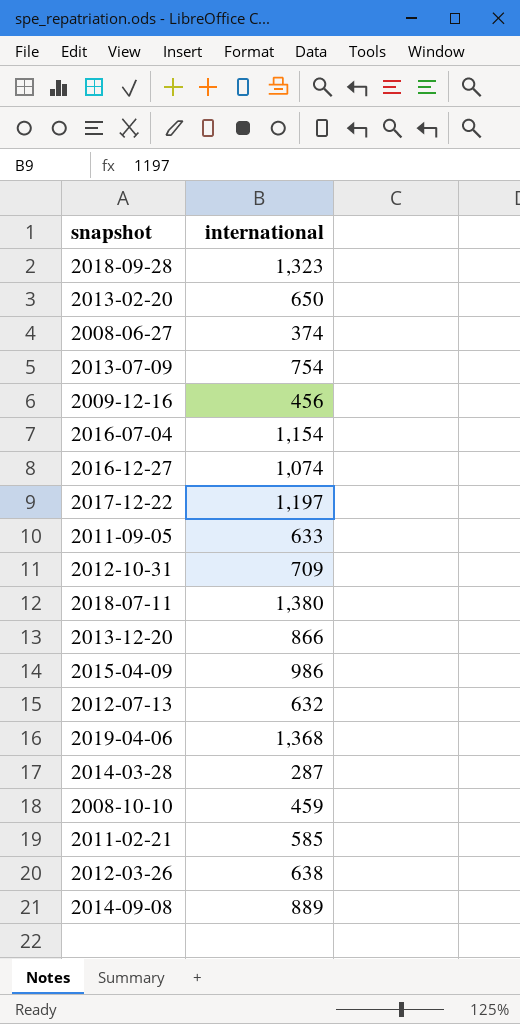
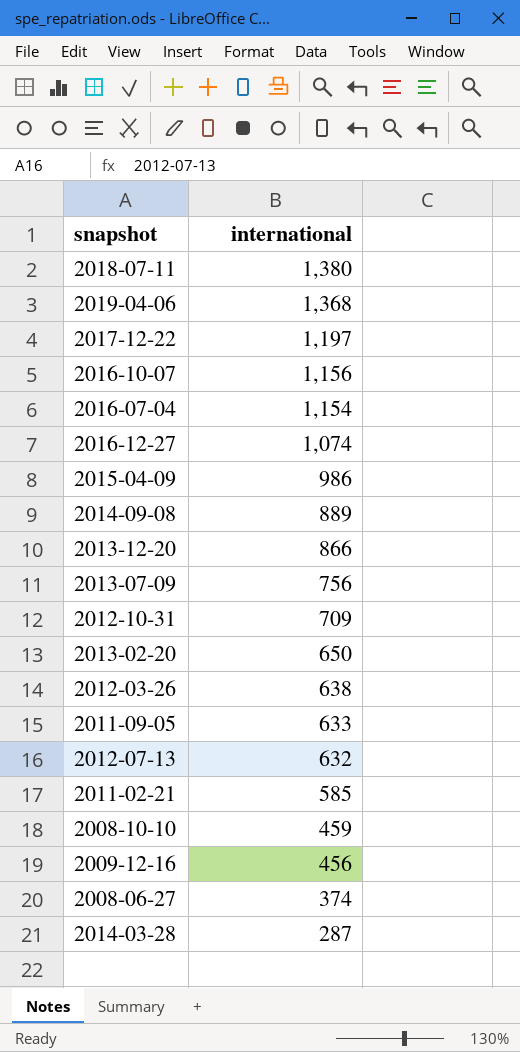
row order: none -> international descending
row 2018-09-28: 1,323 -> none
row 2016-10-07: none -> 1,156
2013-07-09 | international: 754 -> 756

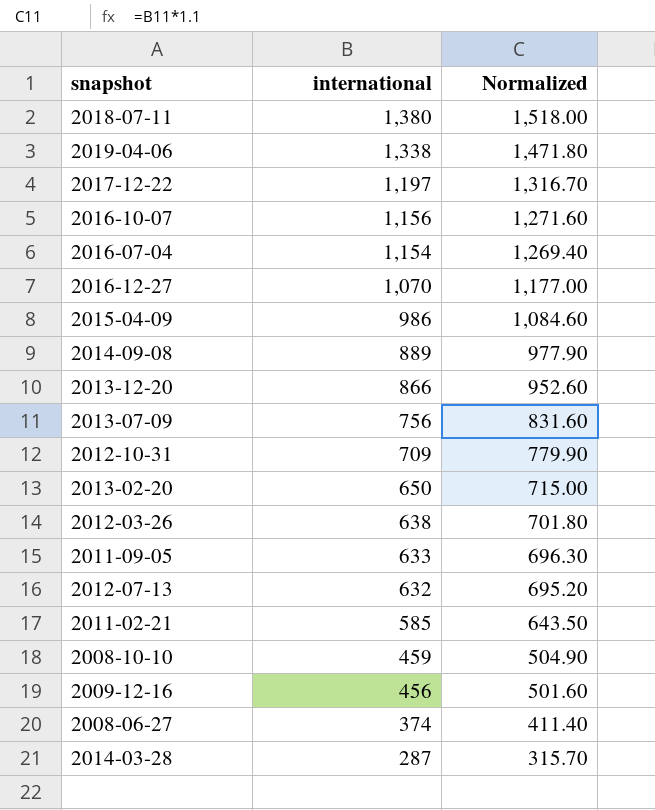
column Normalized | formula: none -> [international] * 1.1
2019-04-06 | international: 1,368 -> 1,338
2016-12-27 | international: 1,074 -> 1,070

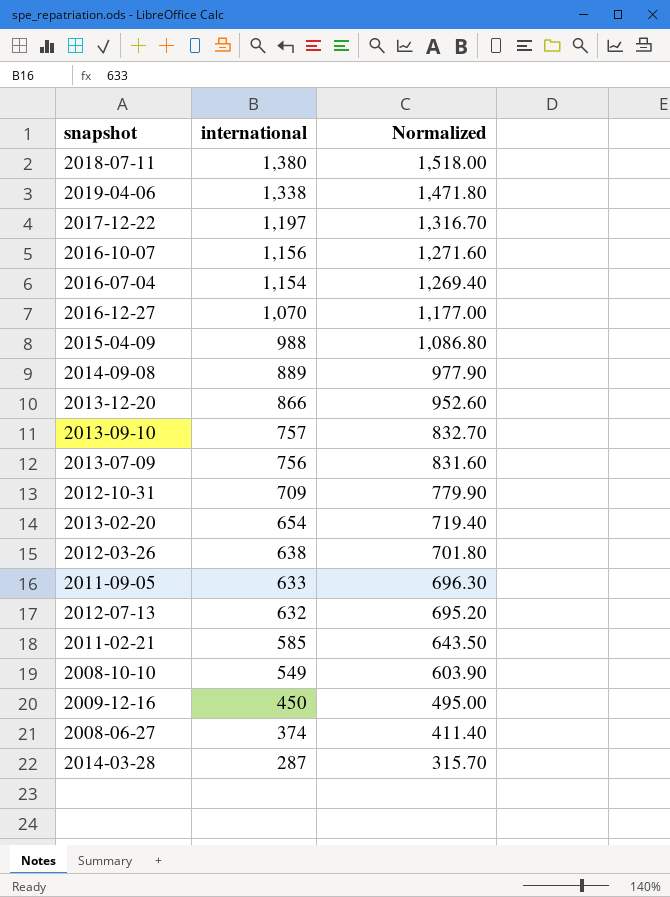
2015-04-09 | international: 986 -> 988
2015-04-09 | Normalized: 1,084.60 -> 1,086.80
row 2013-09-10: none -> 757 | 832.70
2013-02-20 | international: 650 -> 654
2013-02-20 | Normalized: 715.00 -> 719.40
2008-10-10 | international: 459 -> 549
2008-10-10 | Normalized: 504.90 -> 603.90
2009-12-16 | international: 456 -> 450
2009-12-16 | Normalized: 501.60 -> 495.00

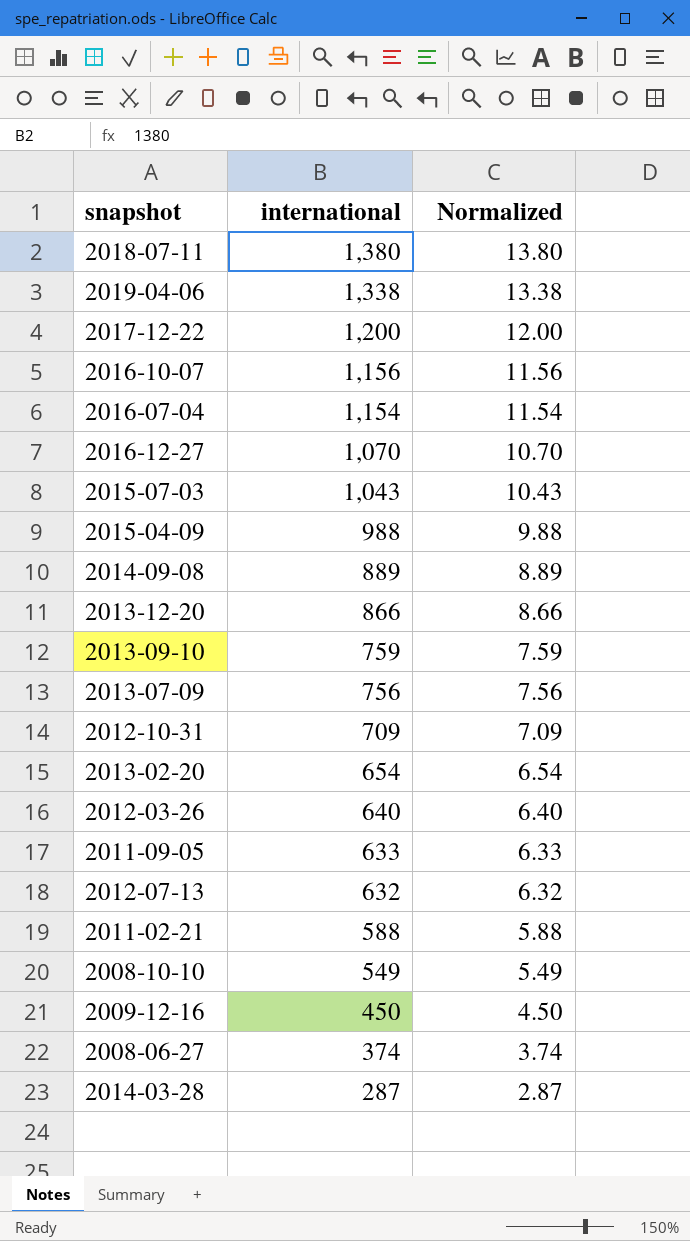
column Normalized | formula: [international] * 1.1 -> [international] * 0.01
2017-12-22 | international: 1,197 -> 1,200
row 2015-07-03: none -> 1,043 | 10.43
2013-09-10 | international: 757 -> 759
2012-03-26 | international: 638 -> 640
2011-02-21 | international: 585 -> 588

